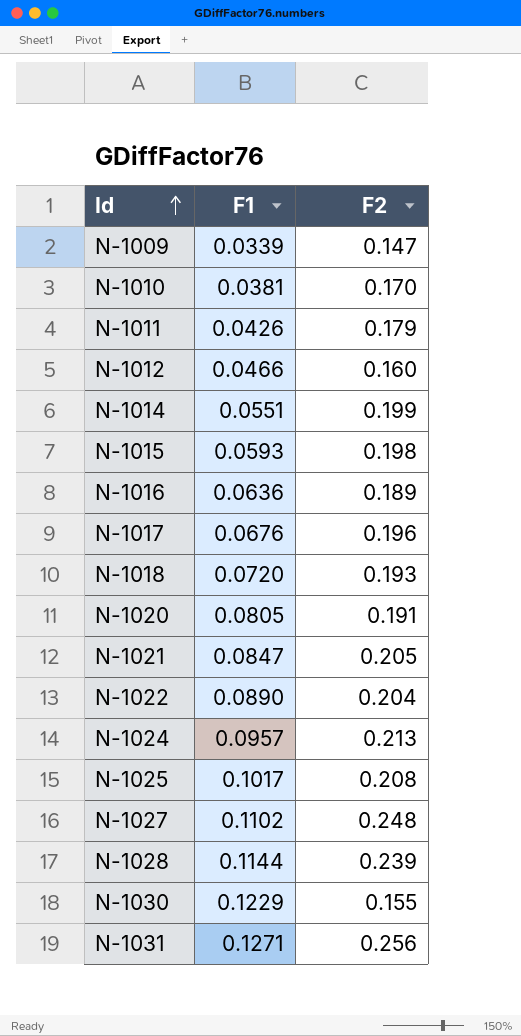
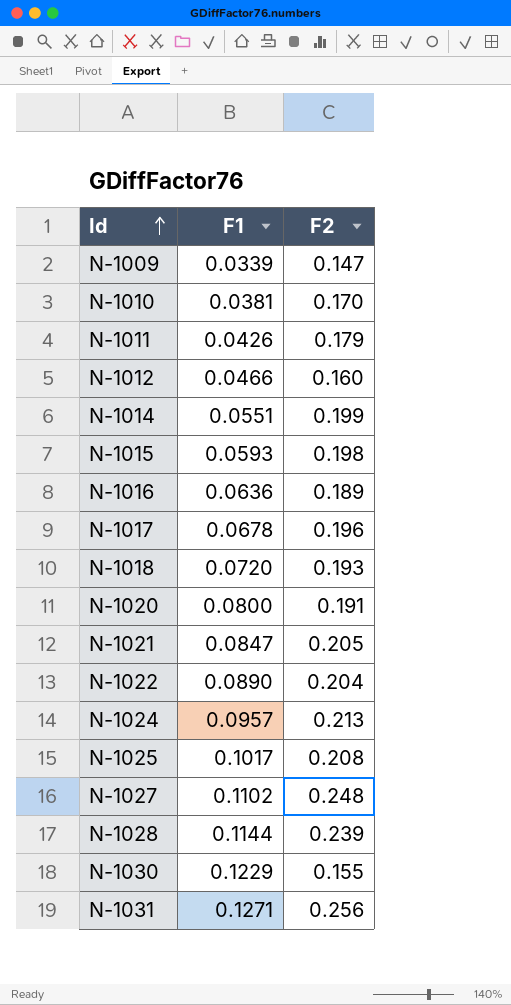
N-1017 | F1: 0.0676 -> 0.0678
N-1020 | F1: 0.0805 -> 0.0800

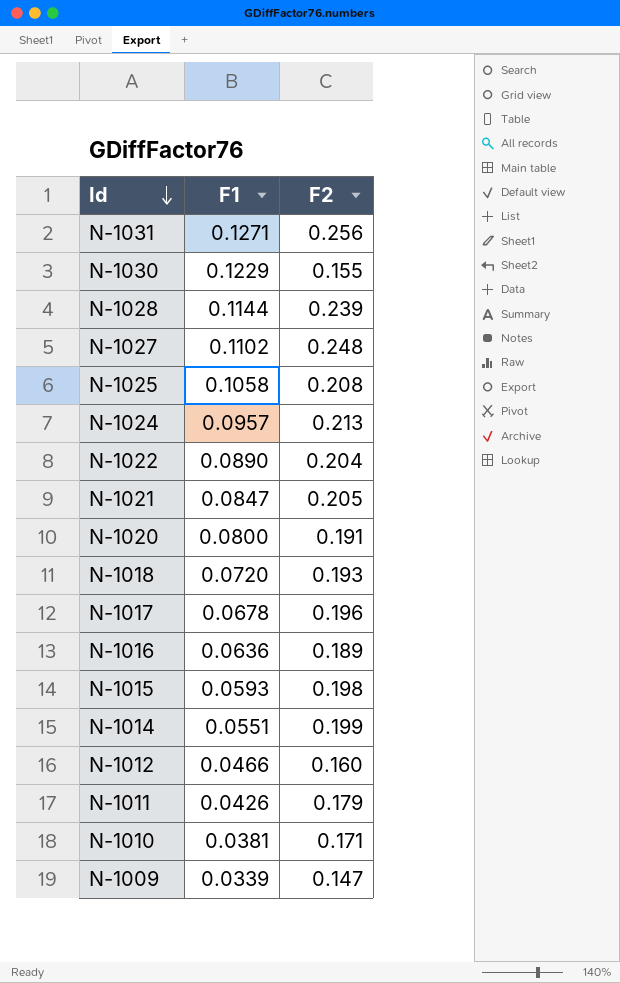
row order: Id ascending -> Id descending
N-1025 | F1: 0.1017 -> 0.1058
N-1010 | F2: 0.170 -> 0.171

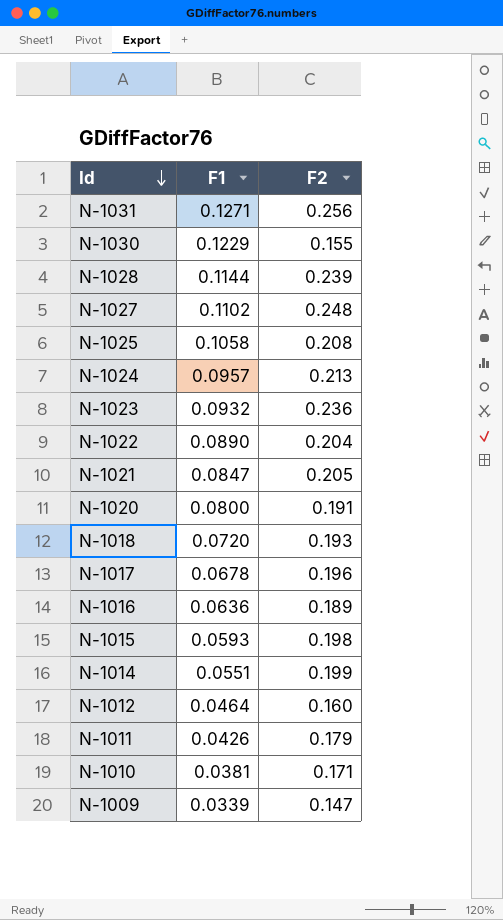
row N-1023: none -> 0.0932 | 0.236
N-1012 | F1: 0.0466 -> 0.0464

